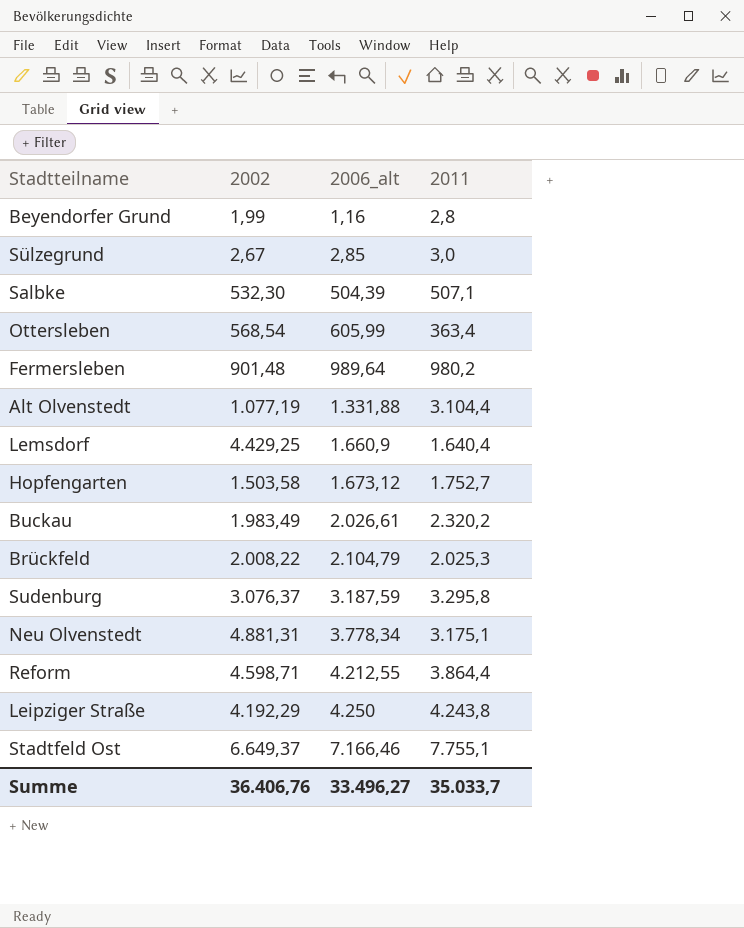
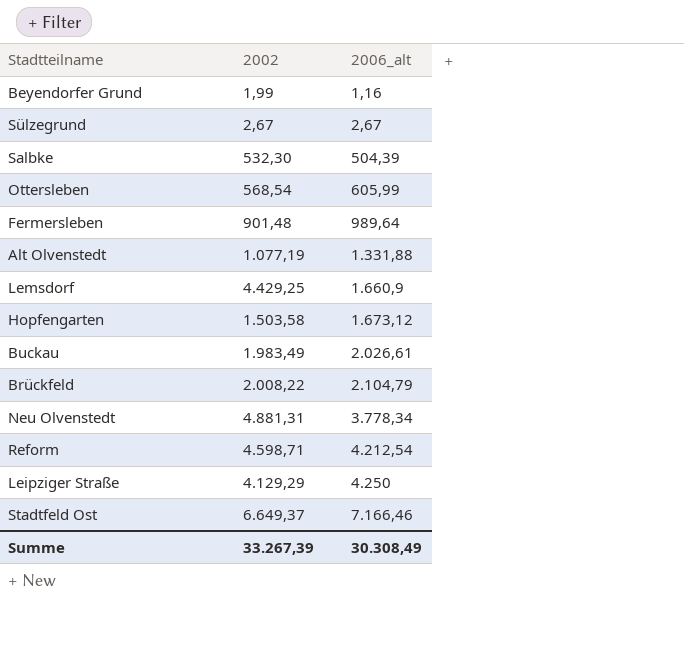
column 2011 | position: 4 -> none
row Sudenburg: 3.076,37 | 3.187,59 | 3.295,8 -> none
Sülzegrund | 2006_alt: 2,85 -> 2,67
Reform | 2006_alt: 4.212,55 -> 4.212,54
Leipziger Straße | 2002: 4.192,29 -> 4.129,29
Summe | 2002: 36.406,76 -> 33.267,39
Summe | 2006_alt: 33.496,27 -> 30.308,49

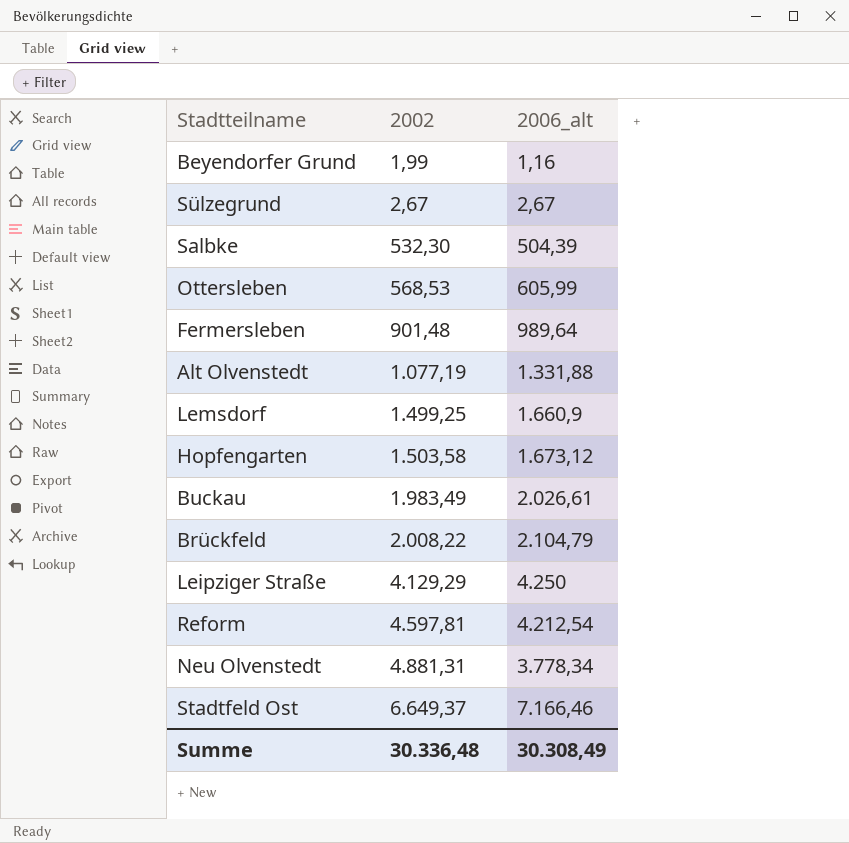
row order: 2006_alt ascending -> 2002 ascending
Ottersleben | 2002: 568,54 -> 568,53
Lemsdorf | 2002: 4.429,25 -> 1.499,25
Reform | 2002: 4.598,71 -> 4.597,81
Summe | 2002: 33.267,39 -> 30.336,48

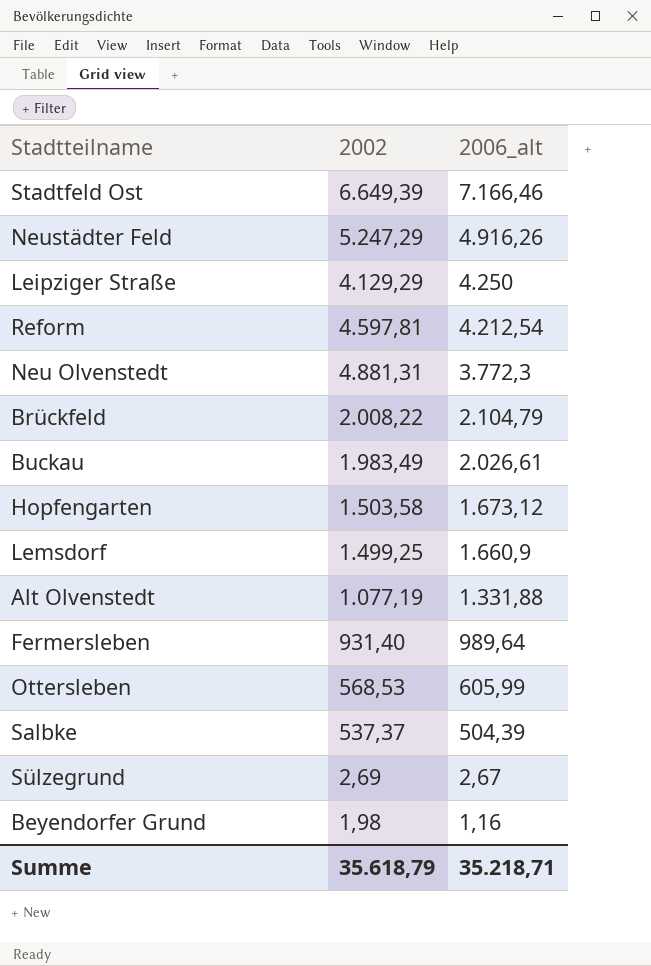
row order: 2002 ascending -> 2006_alt descending
Stadtfeld Ost | 2002: 6.649,37 -> 6.649,39
row Neustädter Feld: none -> 5.247,29 | 4.916,26
Neu Olvenstedt | 2006_alt: 3.778,34 -> 3.772,3
Fermersleben | 2002: 901,48 -> 931,40
Salbke | 2002: 532,30 -> 537,37
Sülzegrund | 2002: 2,67 -> 2,69
Beyendorfer Grund | 2002: 1,99 -> 1,98
Summe | 2002: 30.336,48 -> 35.618,79
Summe | 2006_alt: 30.308,49 -> 35.218,71

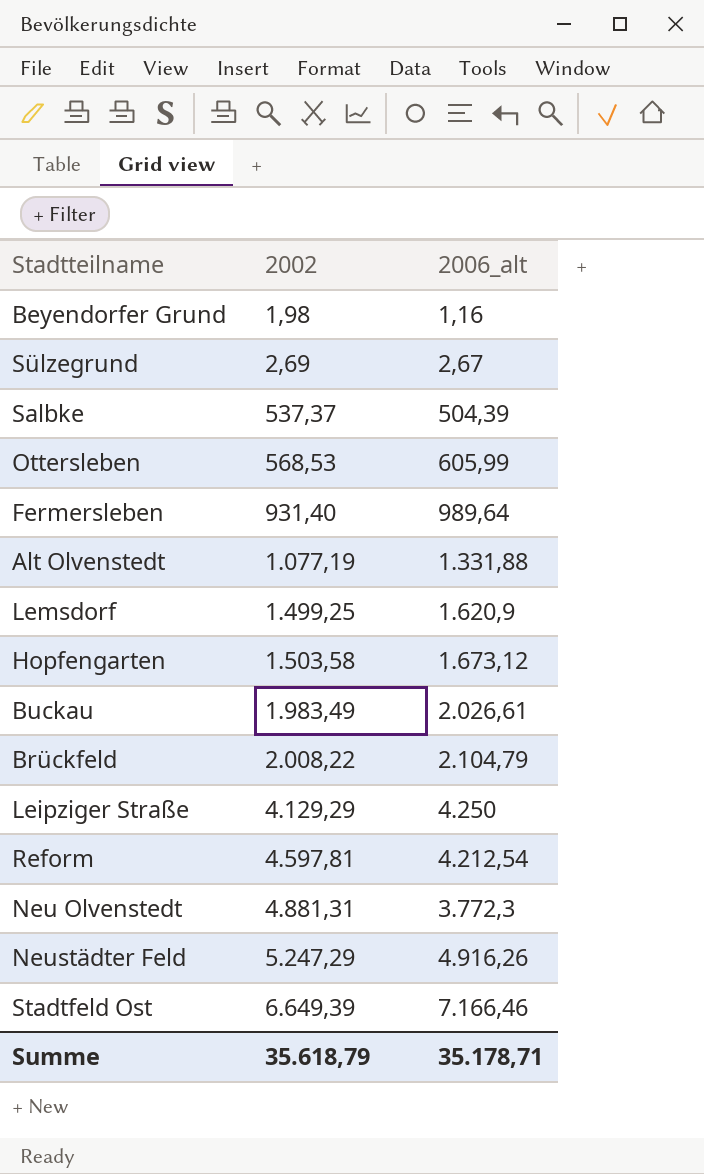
row order: 2006_alt descending -> 2002 ascending
Lemsdorf | 2006_alt: 1.660,9 -> 1.620,9
Summe | 2006_alt: 35.218,71 -> 35.178,71

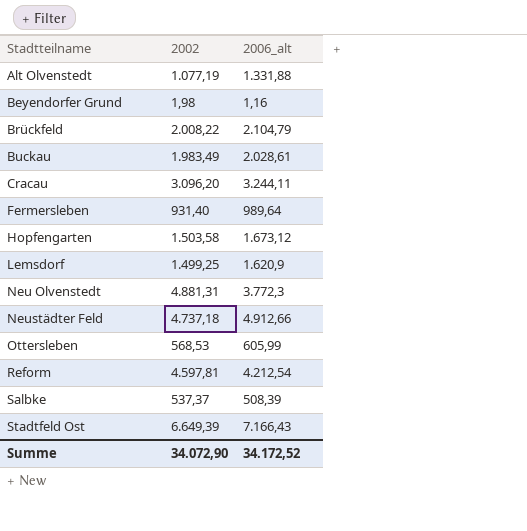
row order: 2002 ascending -> Stadtteilname ascending
row Sülzegrund: 2,69 | 2,67 -> none
row Leipziger Straße: 4.129,29 | 4.250 -> none
Buckau | 2006_alt: 2.026,61 -> 2.028,61
row Cracau: none -> 3.096,20 | 3.244,11
Neustädter Feld | 2002: 5.247,29 -> 4.737,18
Neustädter Feld | 2006_alt: 4.916,26 -> 4.912,66
Salbke | 2006_alt: 504,39 -> 508,39
Stadtfeld Ost | 2006_alt: 7.166,46 -> 7.166,43
Summe | 2002: 35.618,79 -> 34.072,90
Summe | 2006_alt: 35.178,71 -> 34.172,52

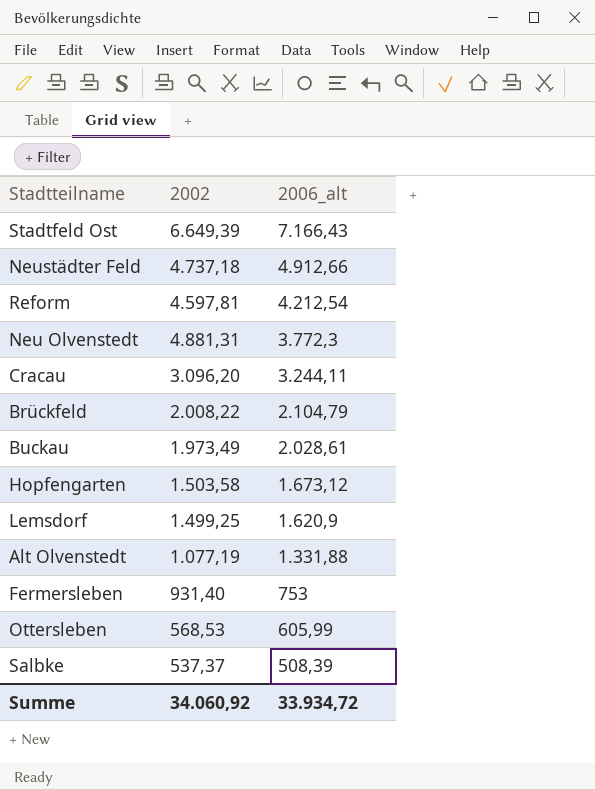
row order: Stadtteilname ascending -> 2006_alt descending
row Beyendorfer Grund: 1,98 | 1,16 -> none
Buckau | 2002: 1.983,49 -> 1.973,49
Fermersleben | 2006_alt: 989,64 -> 753
Summe | 2002: 34.072,90 -> 34.060,92
Summe | 2006_alt: 34.172,52 -> 33.934,72

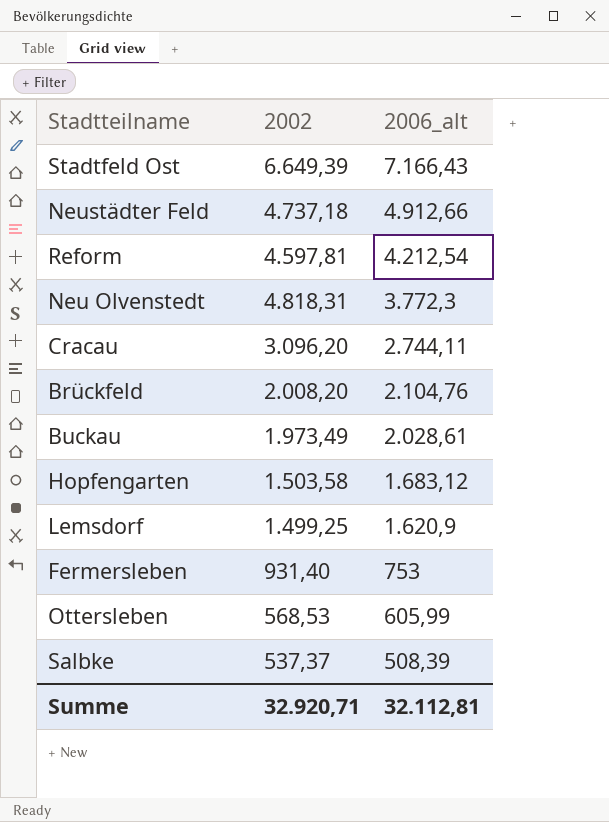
row Alt Olvenstedt: 1.077,19 | 1.331,88 -> none
Neu Olvenstedt | 2002: 4.881,31 -> 4.818,31
Cracau | 2006_alt: 3.244,11 -> 2.744,11
Brückfeld | 2002: 2.008,22 -> 2.008,20
Brückfeld | 2006_alt: 2.104,79 -> 2.104,76
Hopfengarten | 2006_alt: 1.673,12 -> 1.683,12
Summe | 2002: 34.060,92 -> 32.920,71
Summe | 2006_alt: 33.934,72 -> 32.112,81

